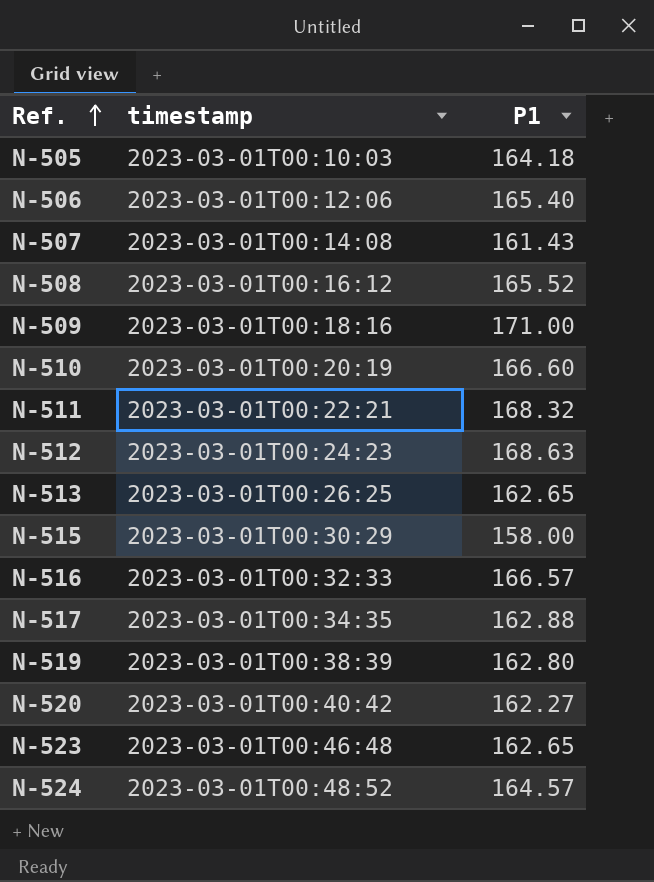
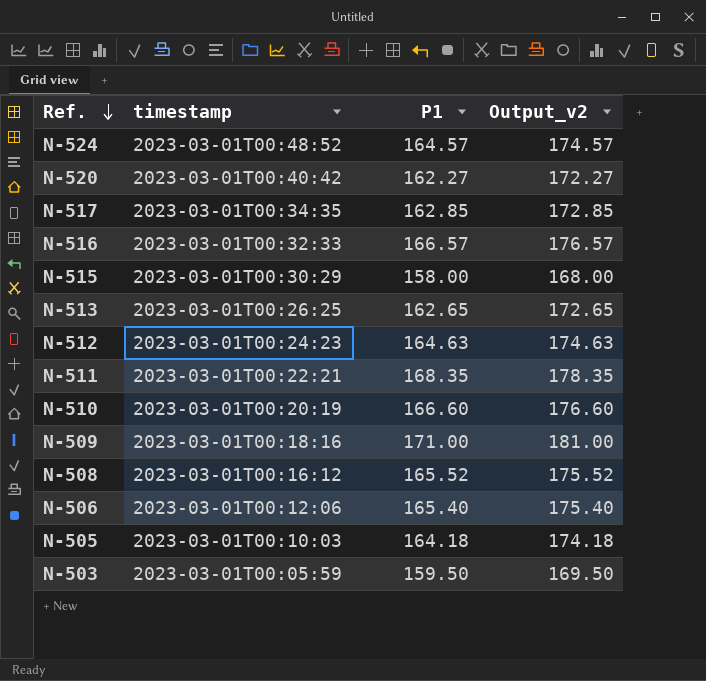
row order: Ref. ascending -> Ref. descending
column Output_v2 | formula: none -> [P1] + 10
row N-507: 2023-03-01T00:14:08 | 161.43 -> none
row N-519: 2023-03-01T00:38:39 | 162.80 -> none
row N-523: 2023-03-01T00:46:48 | 162.65 -> none
N-517 | P1: 162.88 -> 162.85
N-512 | P1: 168.63 -> 164.63
N-511 | P1: 168.32 -> 168.35
row N-503: none -> 2023-03-01T00:05:59 | 159.50 | 169.50

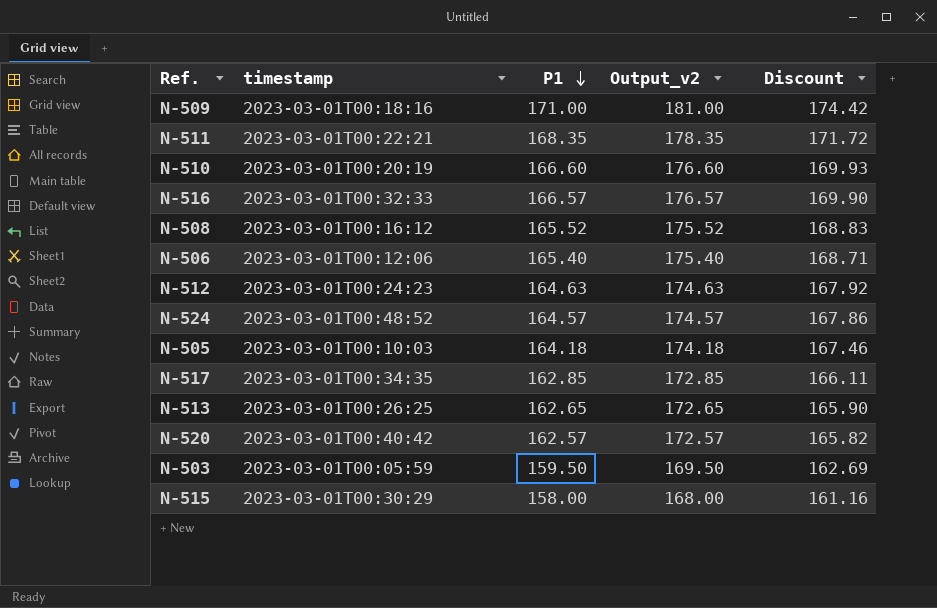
row order: Ref. descending -> P1 descending
column Discount | formula: none -> [P1] * 1.02
N-520 | P1: 162.27 -> 162.57
N-520 | Output_v2: 172.27 -> 172.57

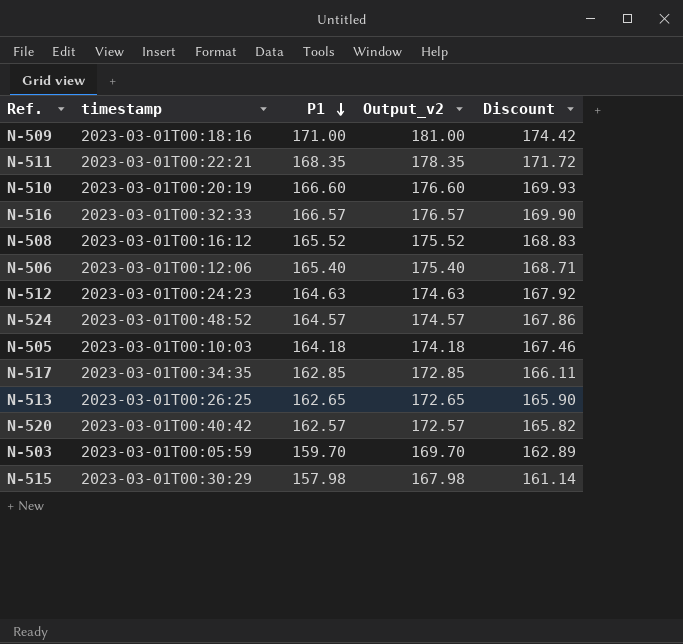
N-503 | P1: 159.50 -> 159.70
N-503 | Output_v2: 169.50 -> 169.70
N-503 | Discount: 162.69 -> 162.89
N-515 | P1: 158.00 -> 157.98
N-515 | Output_v2: 168.00 -> 167.98
N-515 | Discount: 161.16 -> 161.14

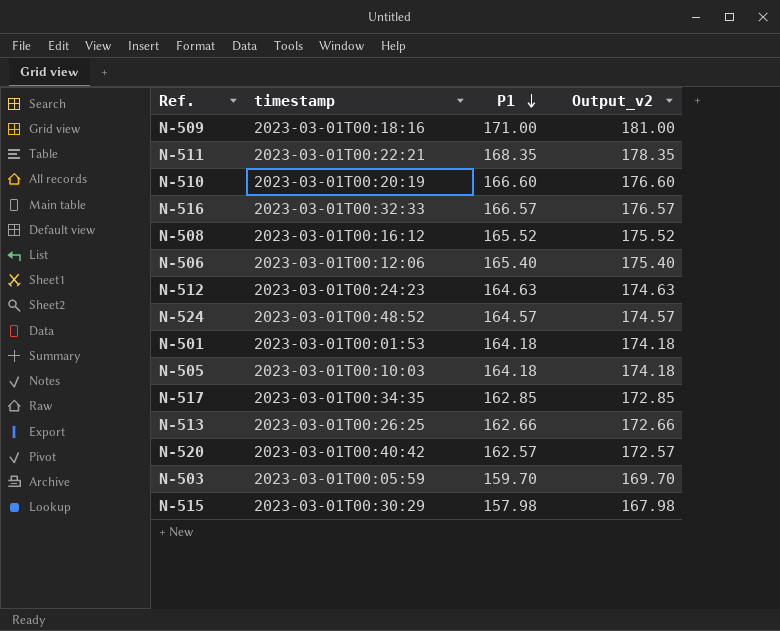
column Discount | formula: [P1] * 1.02 -> none
row N-501: none -> 2023-03-01T00:01:53 | 164.18 | 174.18
N-513 | P1: 162.65 -> 162.66
N-513 | Output_v2: 172.65 -> 172.66

